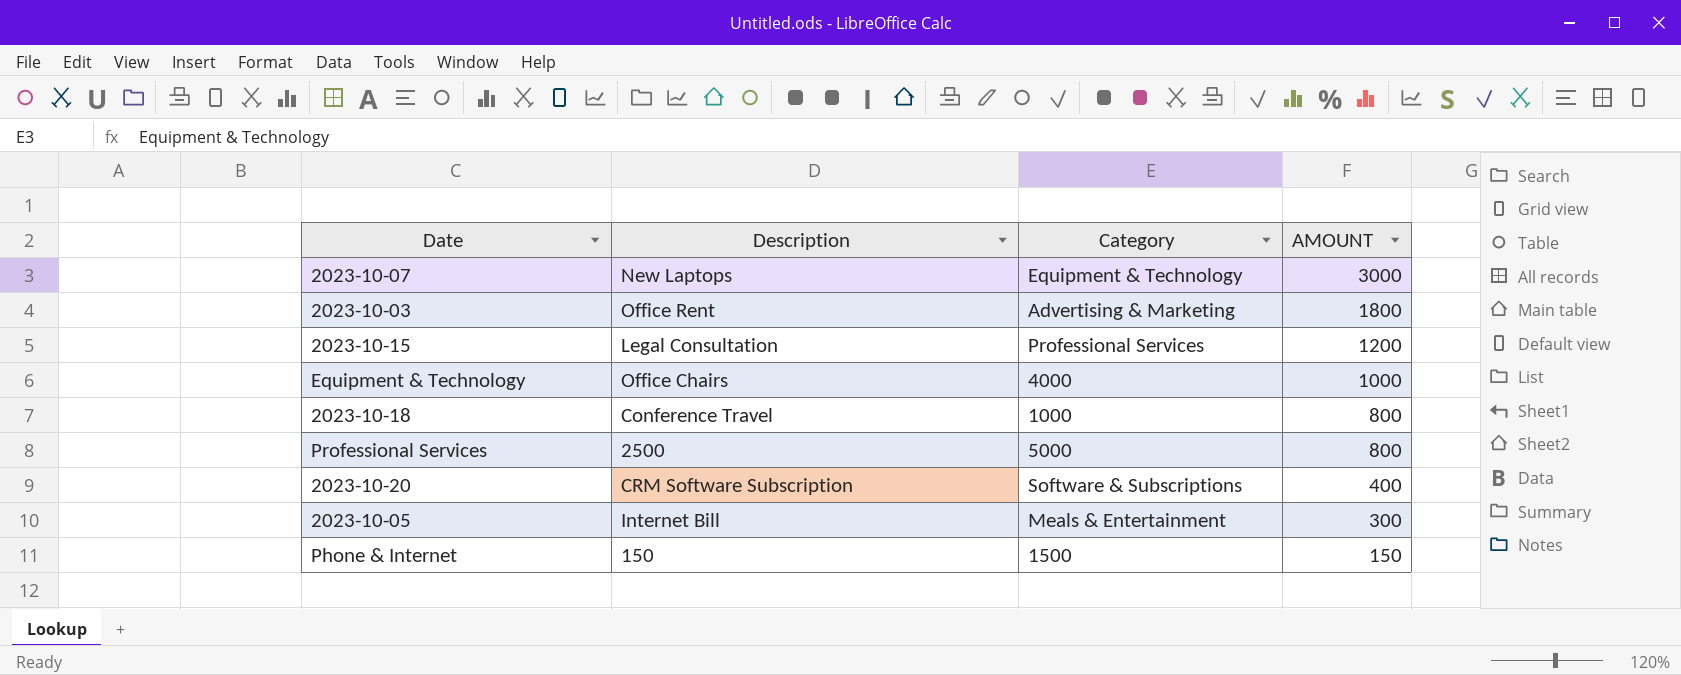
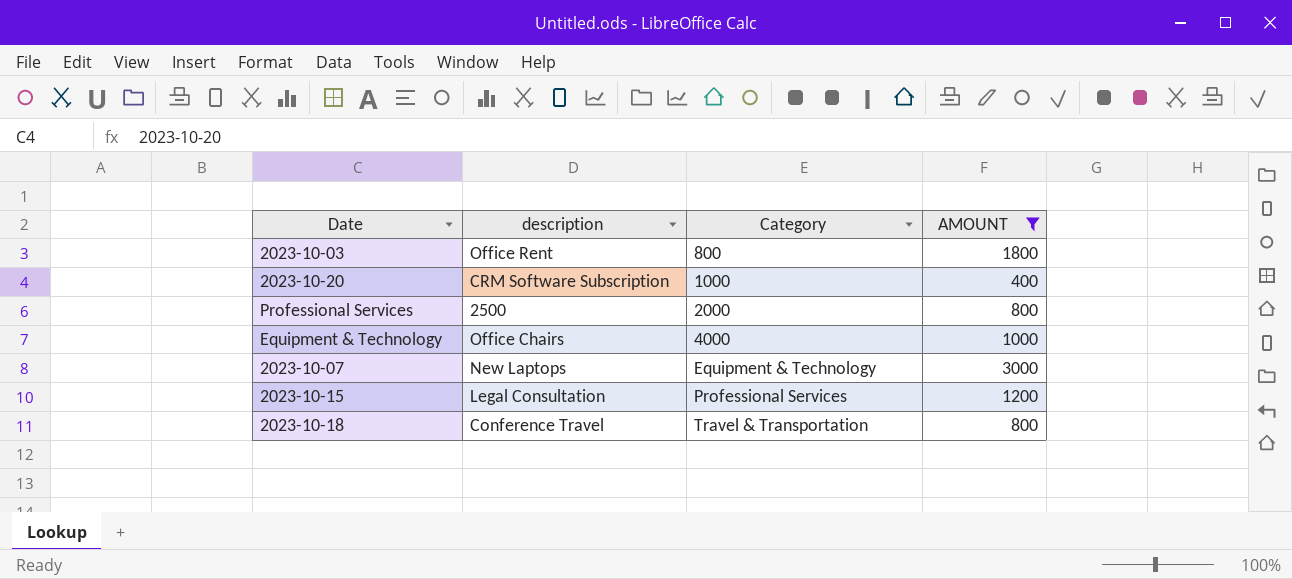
filter: none -> AMOUNT >= 400
row order: AMOUNT descending -> Category ascending
column name: Description -> description
2023-10-03 | Category: Advertising & Marketing -> 800
2023-10-20 | Category: Software & Subscriptions -> 1000
Professional Services | Category: 5000 -> 2000
2023-10-18 | Category: 1000 -> Travel & Transportation

